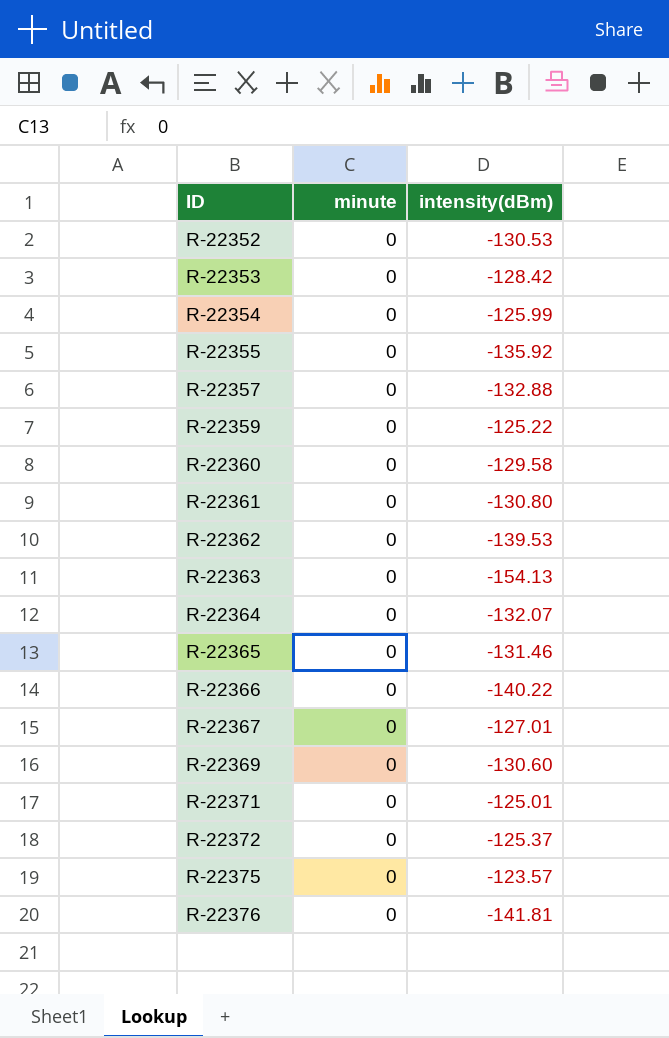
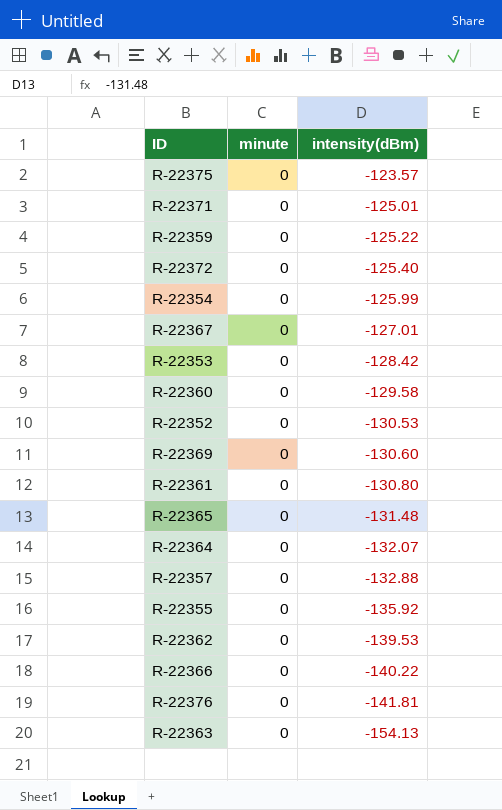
row order: ID ascending -> intensity(dBm) descending
R-22372 | intensity(dBm): -125.37 -> -125.40
R-22365 | intensity(dBm): -131.46 -> -131.48

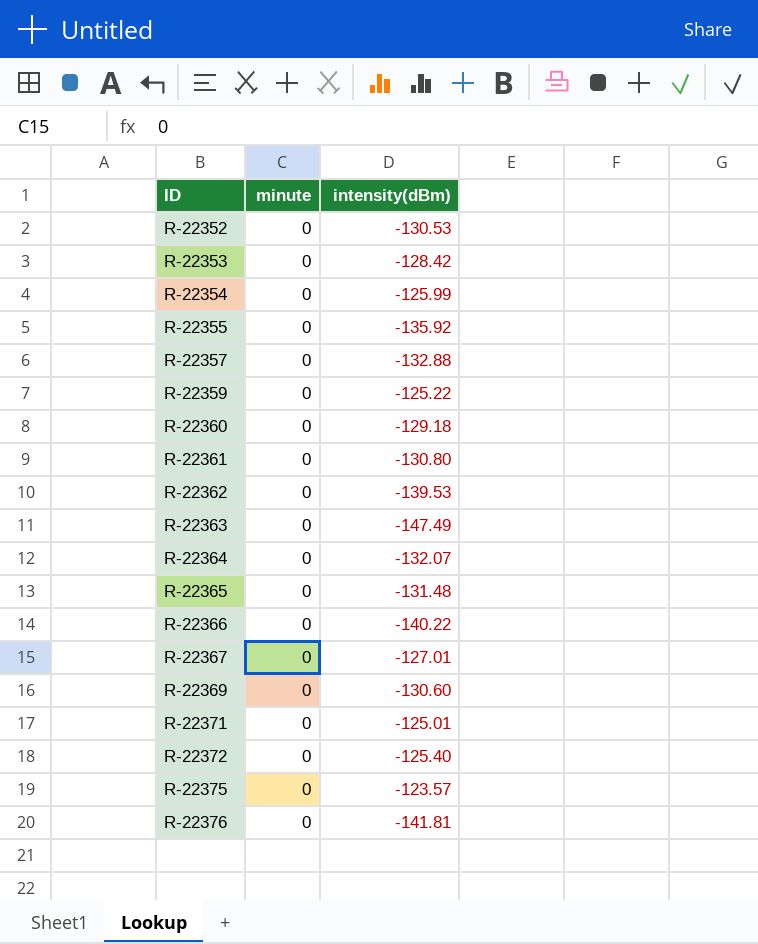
row order: intensity(dBm) descending -> ID ascending
R-22360 | intensity(dBm): -129.58 -> -129.18
R-22363 | intensity(dBm): -154.13 -> -147.49

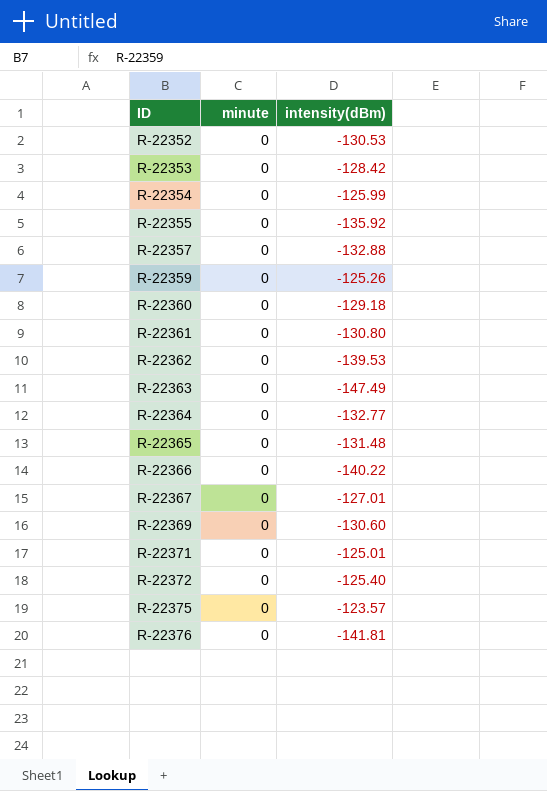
R-22359 | intensity(dBm): -125.22 -> -125.26
R-22364 | intensity(dBm): -132.07 -> -132.77

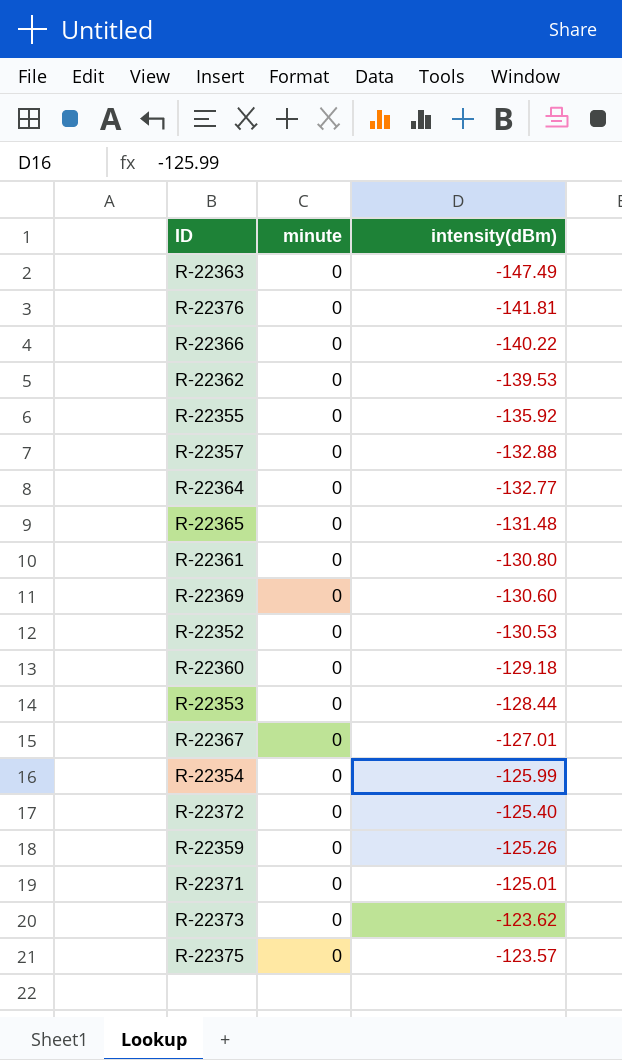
row order: ID ascending -> intensity(dBm) ascending
R-22353 | intensity(dBm): -128.42 -> -128.44
row R-22373: none -> 0 | -123.62

